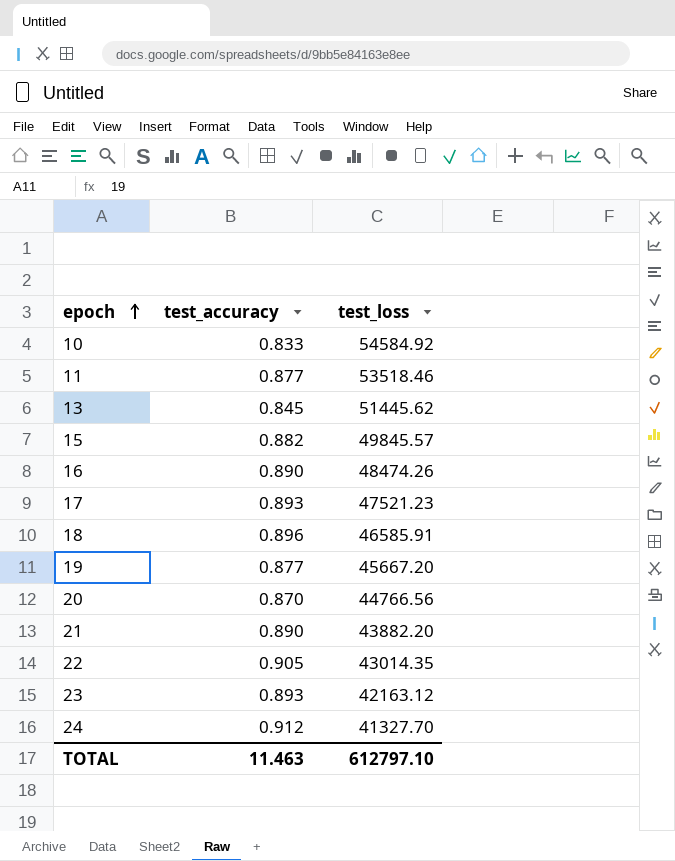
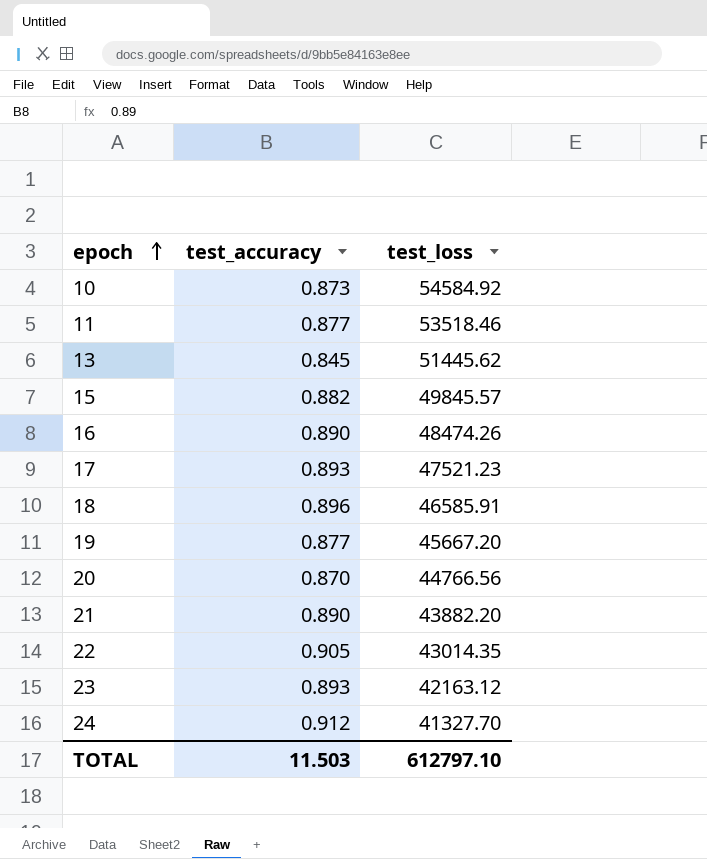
10 | test_accuracy: 0.833 -> 0.873
TOTAL | test_accuracy: 11.463 -> 11.503

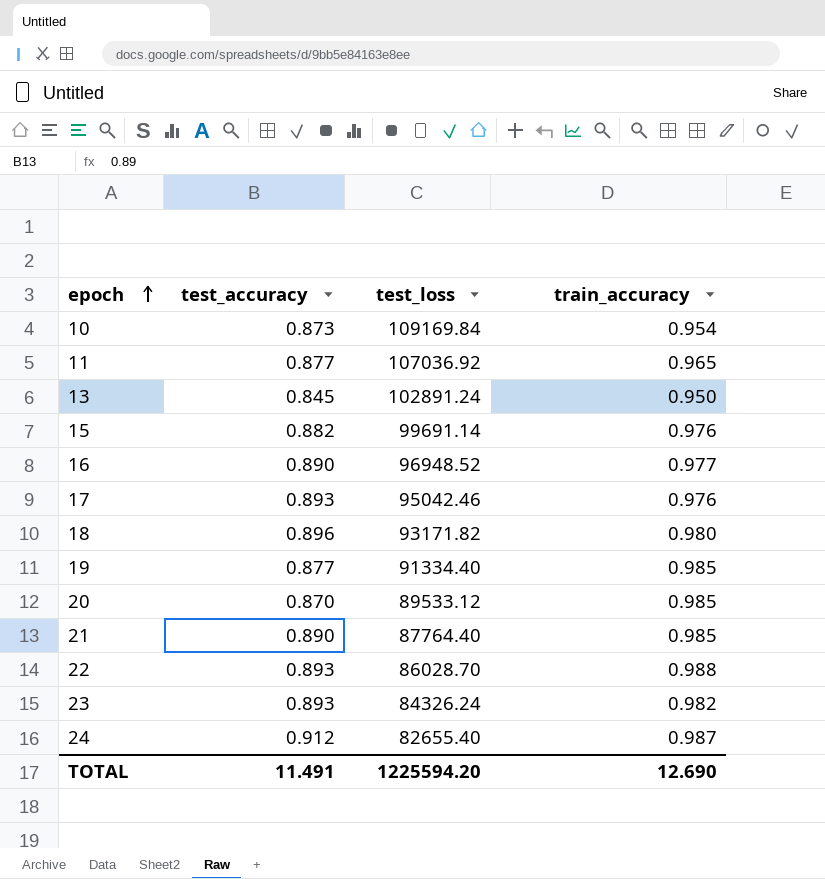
column train_accuracy | position: none -> 4
10 | test_loss: 54584.92 -> 109169.84
11 | test_loss: 53518.46 -> 107036.92
13 | test_loss: 51445.62 -> 102891.24
15 | test_loss: 49845.57 -> 99691.14
16 | test_loss: 48474.26 -> 96948.52
17 | test_loss: 47521.23 -> 95042.46
18 | test_loss: 46585.91 -> 93171.82
19 | test_loss: 45667.20 -> 91334.40
20 | test_loss: 44766.56 -> 89533.12
21 | test_loss: 43882.20 -> 87764.40
22 | test_accuracy: 0.905 -> 0.893
22 | test_loss: 43014.35 -> 86028.70
23 | test_loss: 42163.12 -> 84326.24
24 | test_loss: 41327.70 -> 82655.40
TOTAL | test_accuracy: 11.503 -> 11.491
TOTAL | test_loss: 612797.10 -> 1225594.20

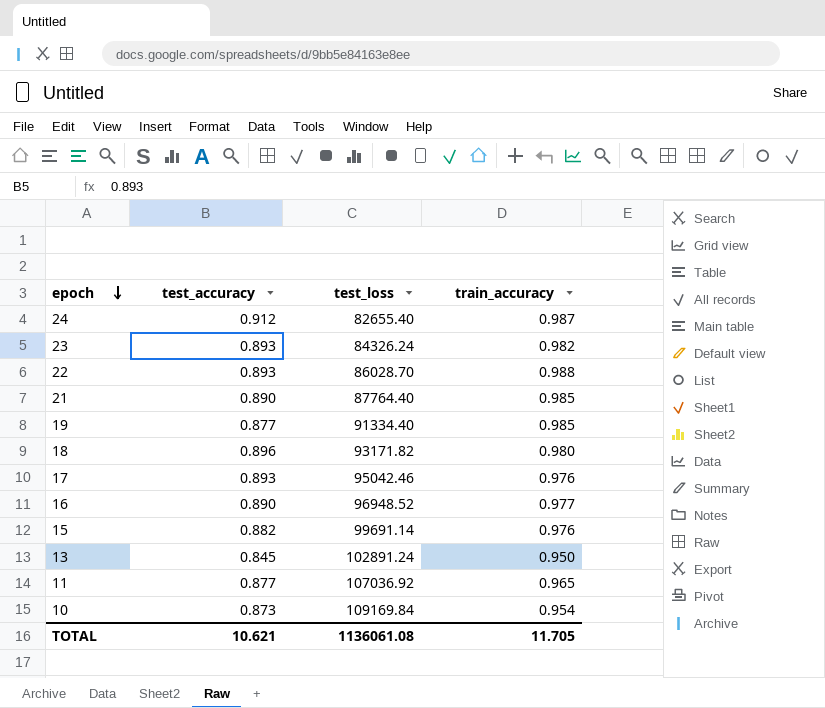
row order: epoch ascending -> epoch descending
row 20: 0.870 | 89533.12 | 0.985 -> none
TOTAL | test_accuracy: 11.491 -> 10.621
TOTAL | test_loss: 1225594.20 -> 1136061.08
TOTAL | train_accuracy: 12.690 -> 11.705

